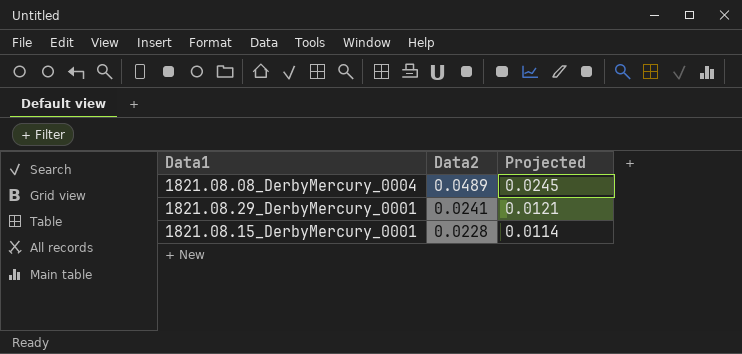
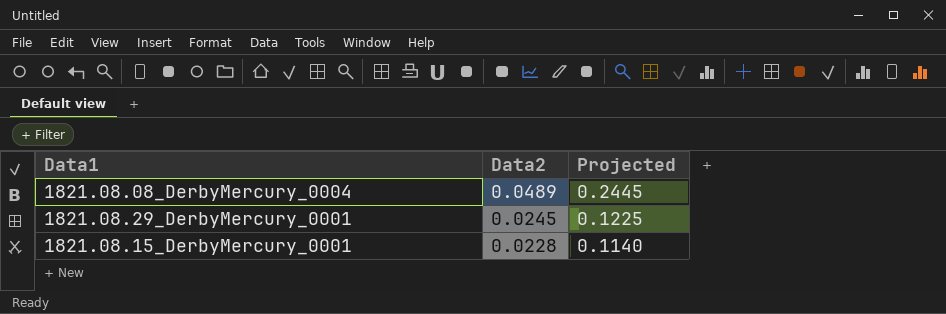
column Projected | formula: [Data2] * 0.5 -> [Data2] * 5
1821.08.29_DerbyMercury_0001 | Data2: 0.0241 -> 0.0245

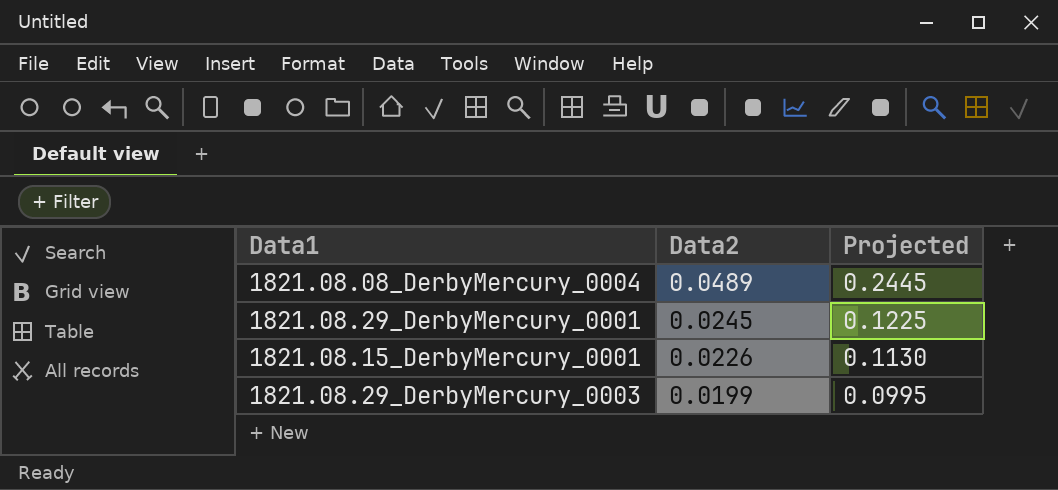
1821.08.15_DerbyMercury_0001 | Data2: 0.0228 -> 0.0226
1821.08.15_DerbyMercury_0001 | Projected: 0.1140 -> 0.1130
row 1821.08.29_DerbyMercury_0003: none -> 0.0199 | 0.0995

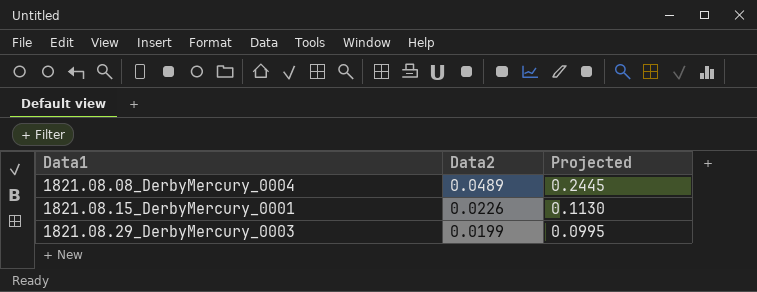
row 1821.08.29_DerbyMercury_0001: 0.0245 | 0.1225 -> none

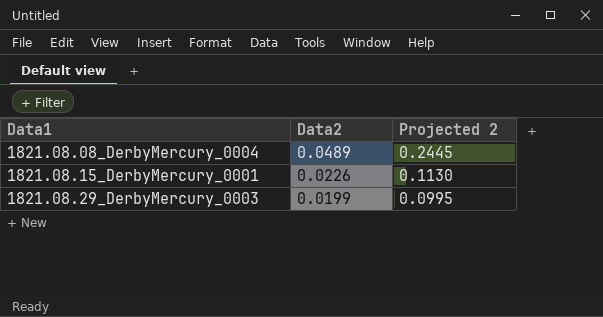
column name: Projected -> Projected 2

